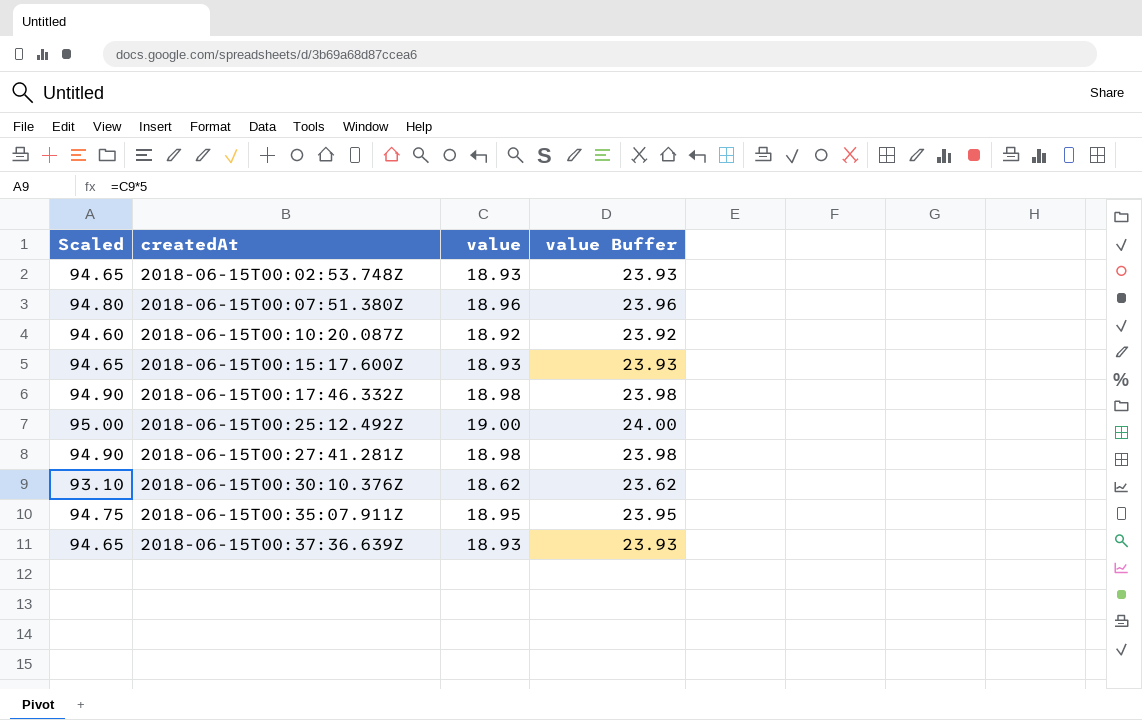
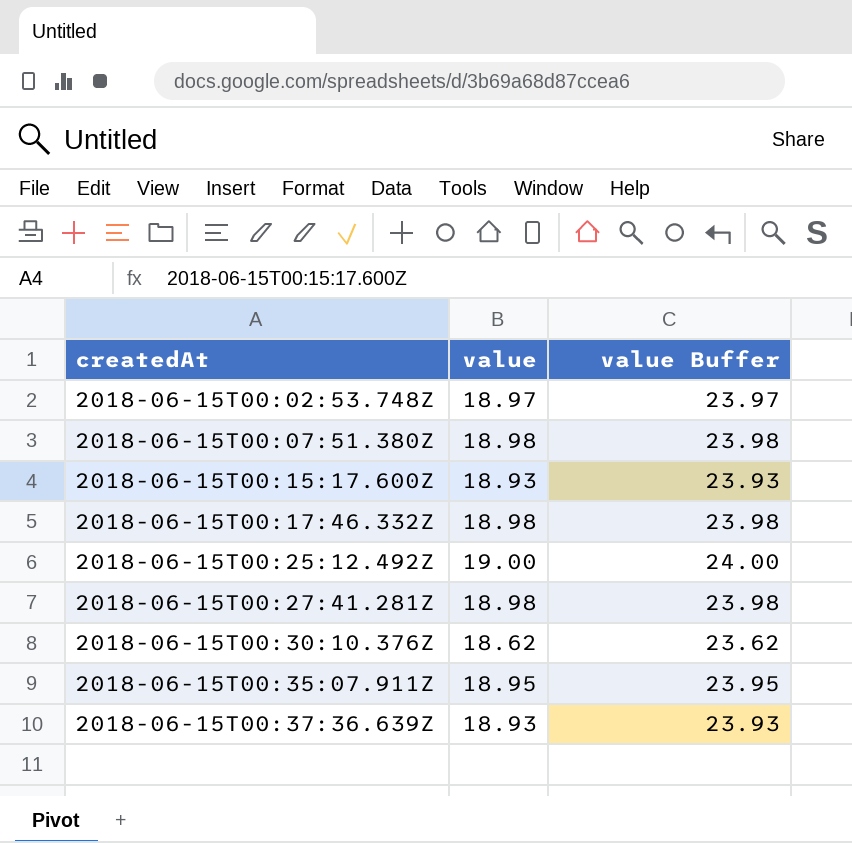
column Scaled | formula: [value] * 5 -> none
row 2018-06-15T00:10:20.087Z: 94.60 | 18.92 | 23.92 -> none
2018-06-15T00:02:53.748Z | value: 18.93 -> 18.97
2018-06-15T00:02:53.748Z | value Buffer: 23.93 -> 23.97
2018-06-15T00:07:51.380Z | value: 18.96 -> 18.98
2018-06-15T00:07:51.380Z | value Buffer: 23.96 -> 23.98

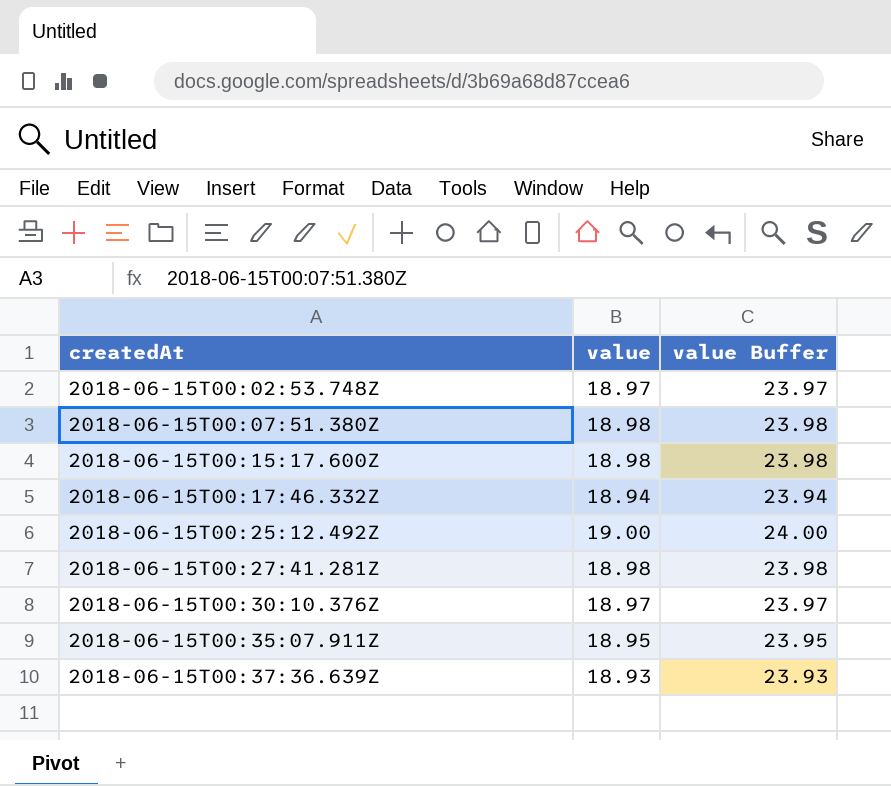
2018-06-15T00:15:17.600Z | value: 18.93 -> 18.98
2018-06-15T00:15:17.600Z | value Buffer: 23.93 -> 23.98
2018-06-15T00:17:46.332Z | value: 18.98 -> 18.94
2018-06-15T00:17:46.332Z | value Buffer: 23.98 -> 23.94
2018-06-15T00:30:10.376Z | value: 18.62 -> 18.97
2018-06-15T00:30:10.376Z | value Buffer: 23.62 -> 23.97

